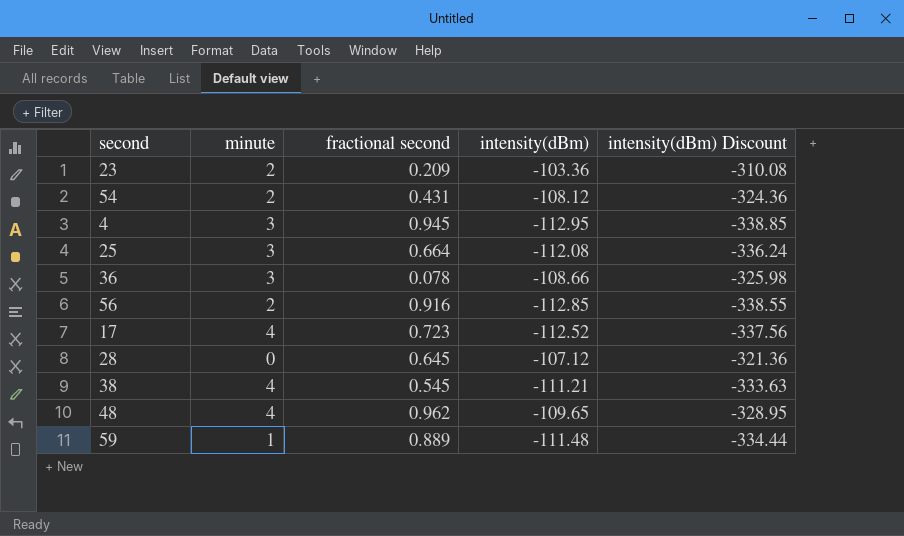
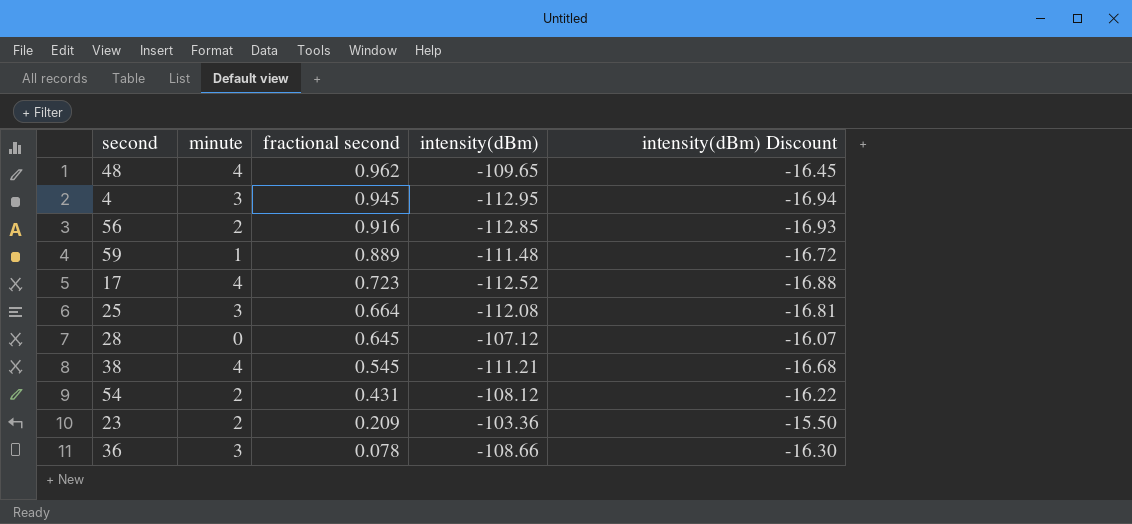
row order: none -> fractional second descending
column intensity(dBm) Discount | formula: [intensity(dBm)] * 3 -> [intensity(dBm)] * 0.15

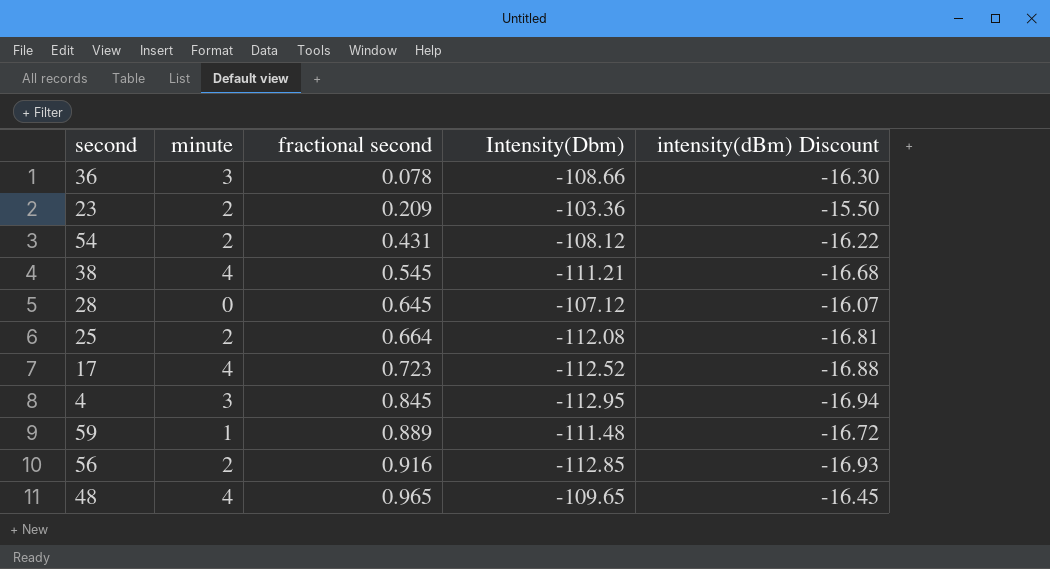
row order: fractional second descending -> fractional second ascending
column name: intensity(dBm) -> Intensity(Dbm)
25 | minute: 3 -> 2
4 | fractional second: 0.945 -> 0.845
48 | fractional second: 0.962 -> 0.965

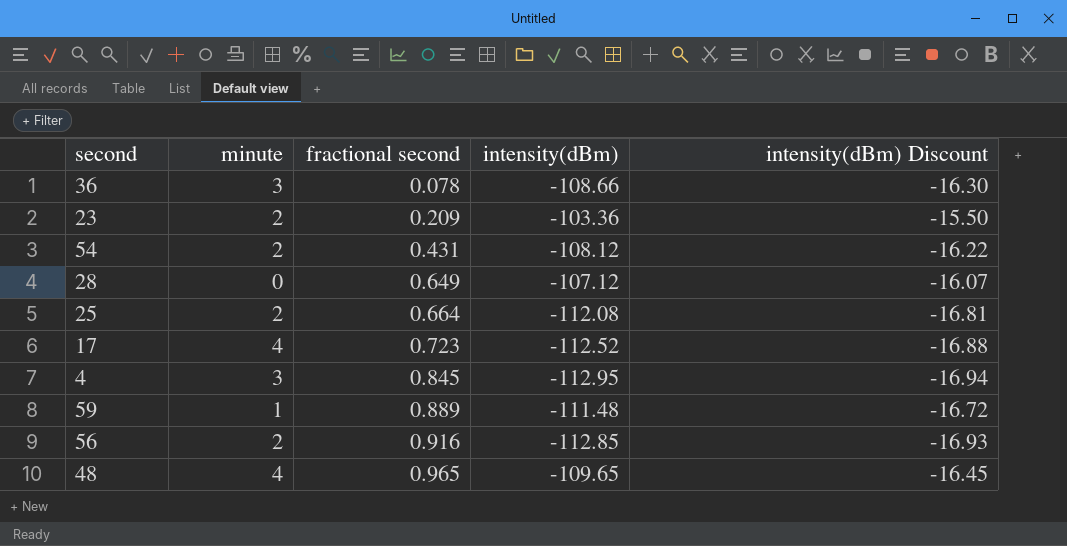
column name: Intensity(Dbm) -> intensity(dBm)
row 38: 4 | 0.545 | -111.21 | -16.68 -> none
28 | fractional second: 0.645 -> 0.649

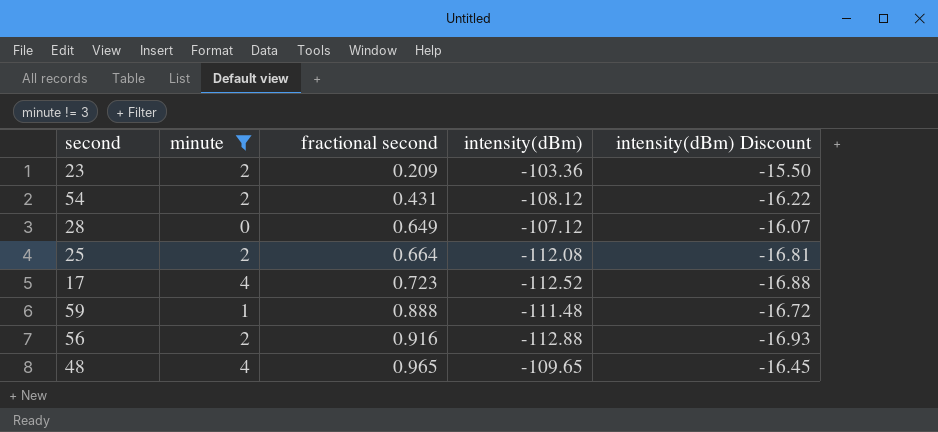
filter: none -> minute != 3
59 | fractional second: 0.889 -> 0.888
56 | intensity(dBm): -112.85 -> -112.88

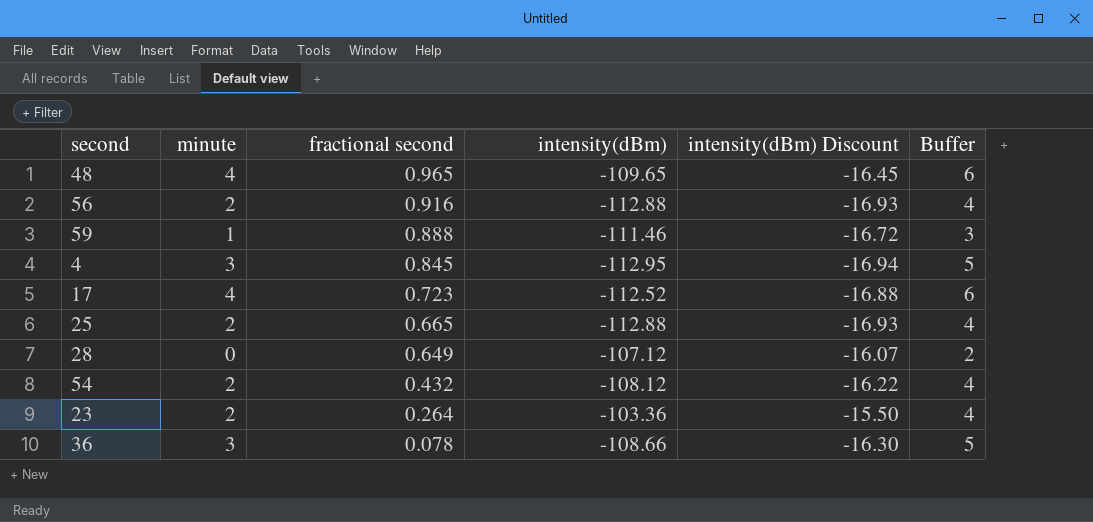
filter: minute != 3 -> none
row order: fractional second ascending -> fractional second descending
column Buffer | formula: none -> [minute] + 2
59 | intensity(dBm): -111.48 -> -111.46
25 | fractional second: 0.664 -> 0.665
25 | intensity(dBm): -112.08 -> -112.88
25 | intensity(dBm) Discount: -16.81 -> -16.93
54 | fractional second: 0.431 -> 0.432
23 | fractional second: 0.209 -> 0.264

